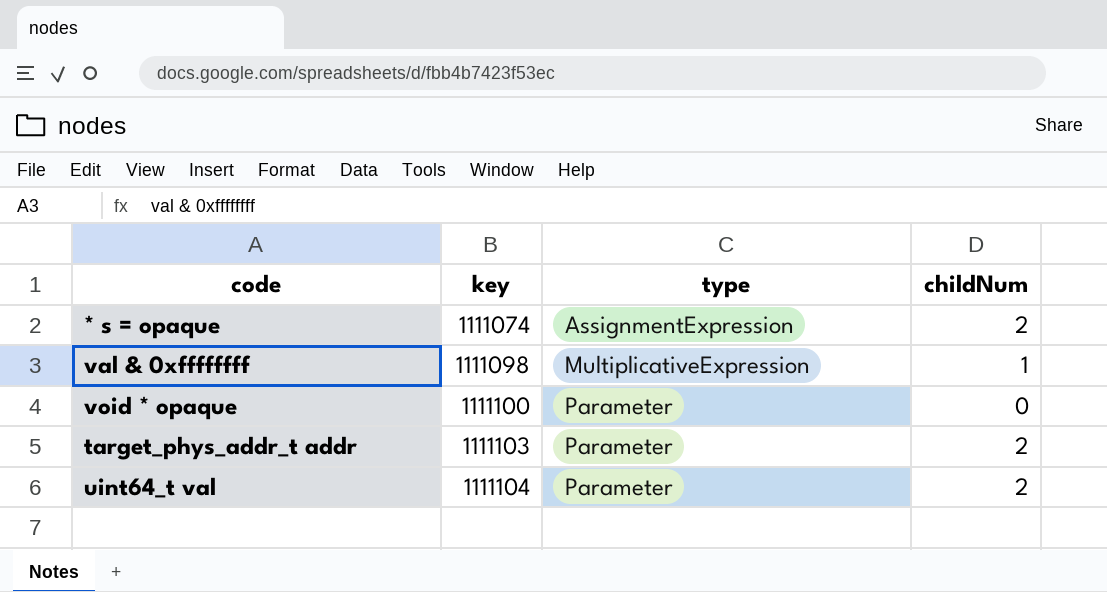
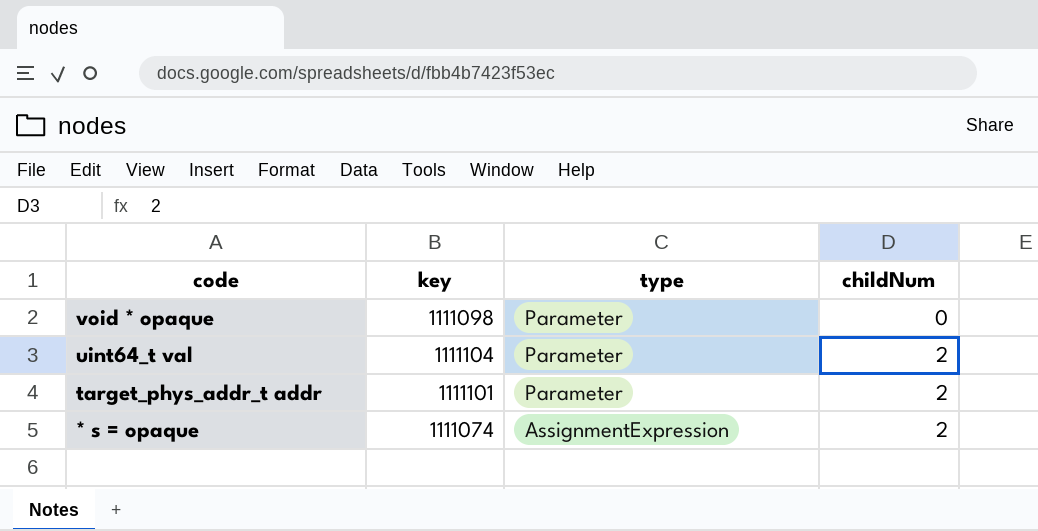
row order: key ascending -> code descending
row val & 0xffffffff: 1111098 | MultiplicativeExpression | 1 -> none
void * opaque | key: 1111100 -> 1111098
target_phys_addr_t addr | key: 1111103 -> 1111101

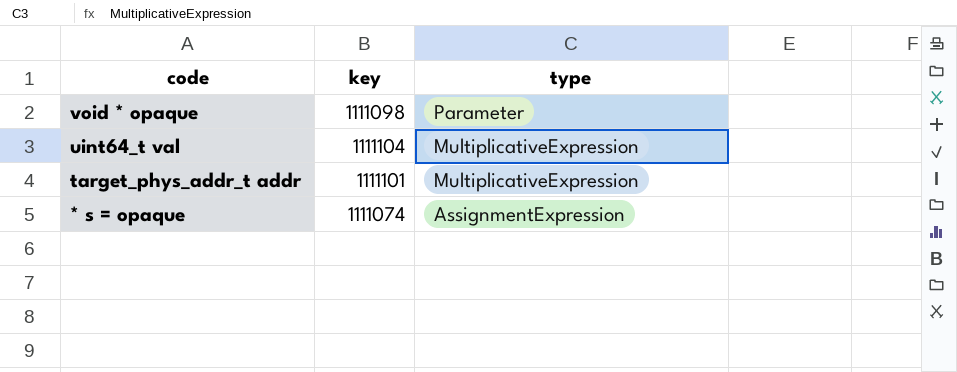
column childNum | position: 4 -> none
uint64_t val | type: Parameter -> MultiplicativeExpression
target_phys_addr_t addr | type: Parameter -> MultiplicativeExpression

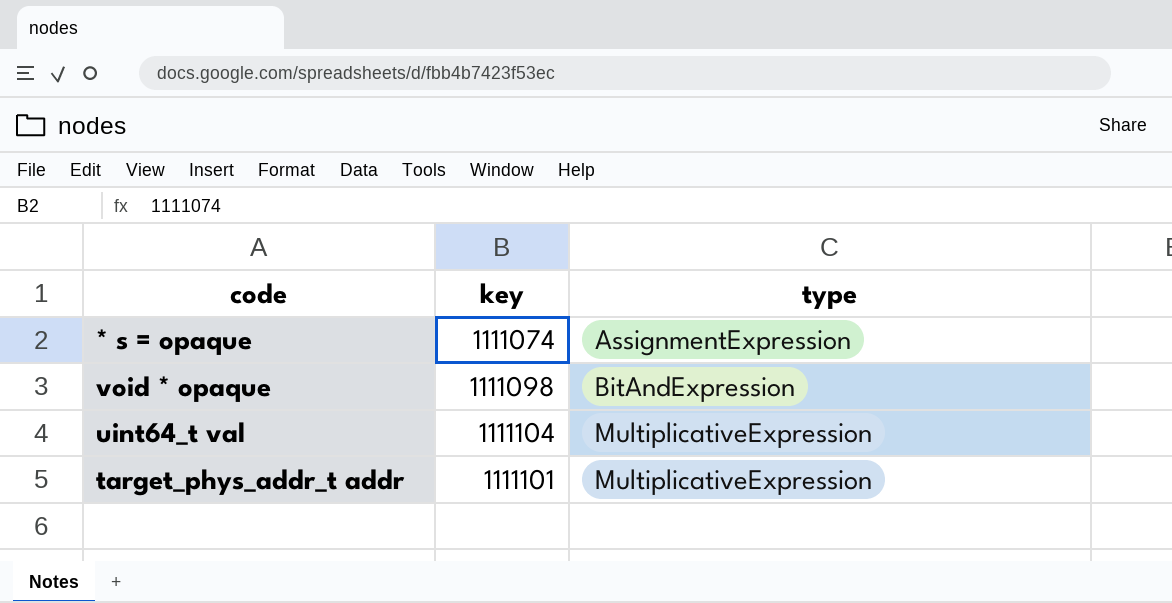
row order: code descending -> type ascending
void * opaque | type: Parameter -> BitAndExpression

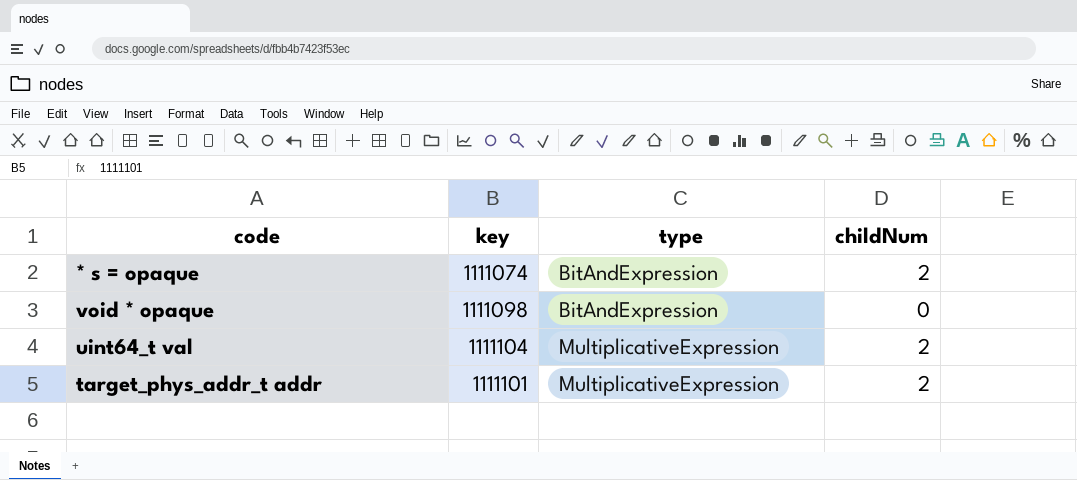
column childNum | position: none -> 4
* s = opaque | type: AssignmentExpression -> BitAndExpression

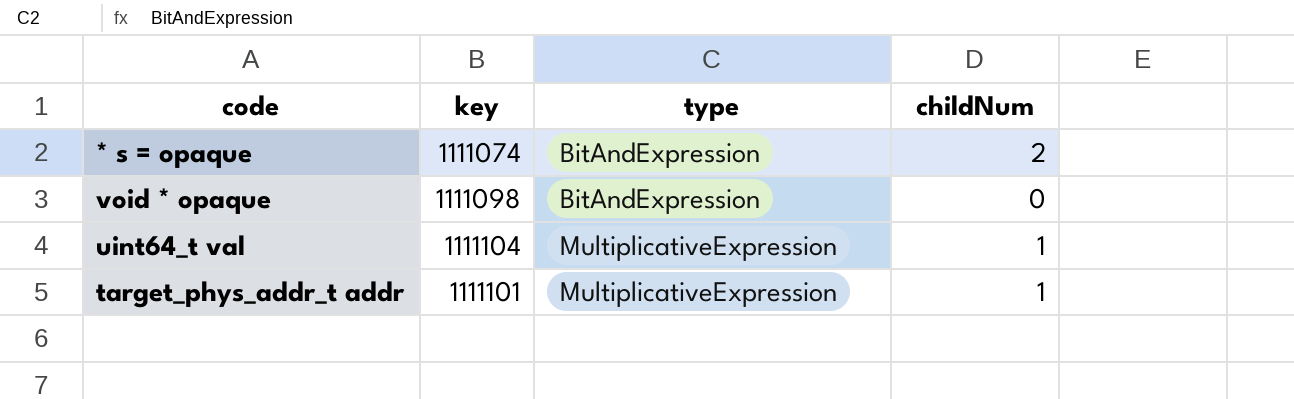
uint64_t val | childNum: 2 -> 1
target_phys_addr_t addr | childNum: 2 -> 1

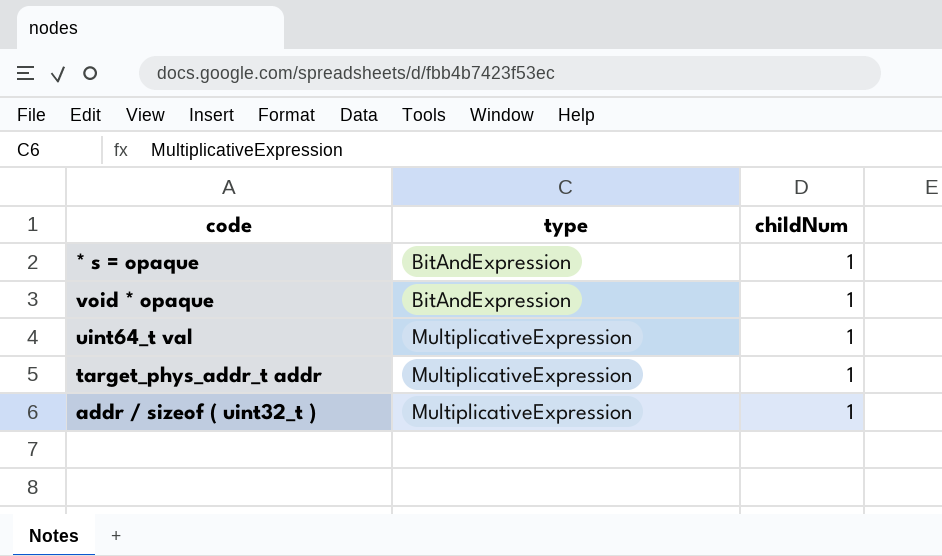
column key | position: 2 -> none
* s = opaque | childNum: 2 -> 1
void * opaque | childNum: 0 -> 1
row addr / sizeof ( uint32_t ): none -> MultiplicativeExpression | 1

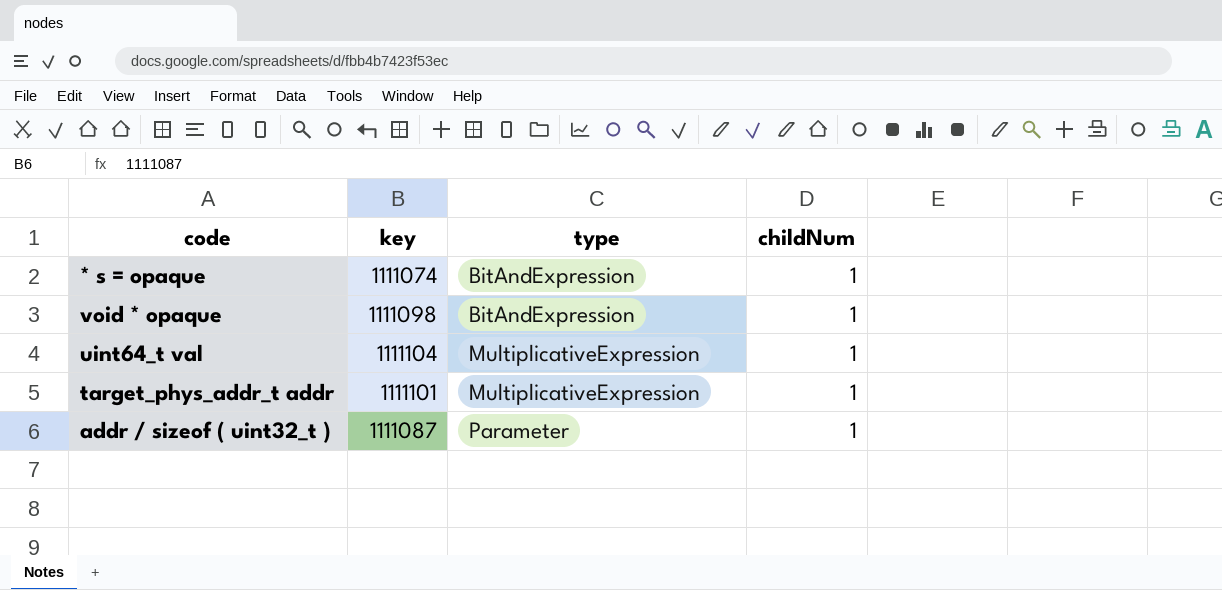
column key | position: none -> 2
addr / sizeof ( uint32_t ) | type: MultiplicativeExpression -> Parameter

